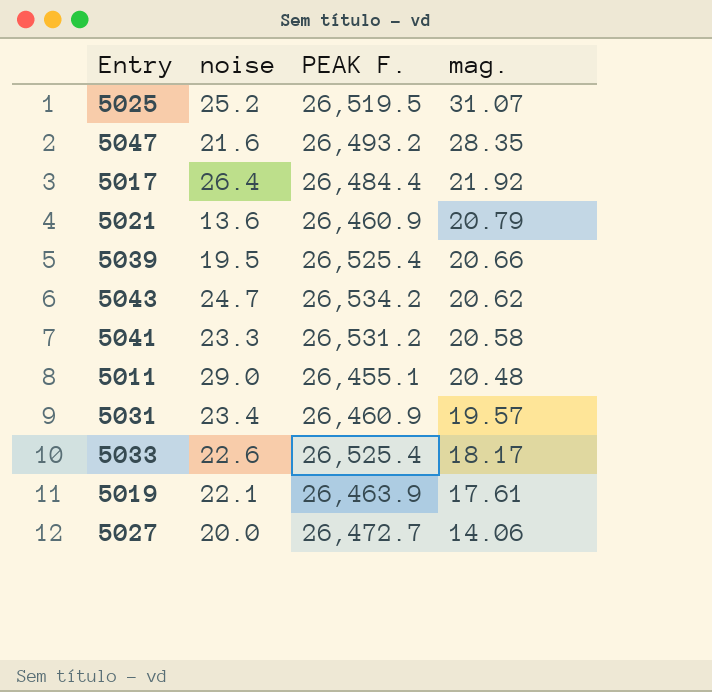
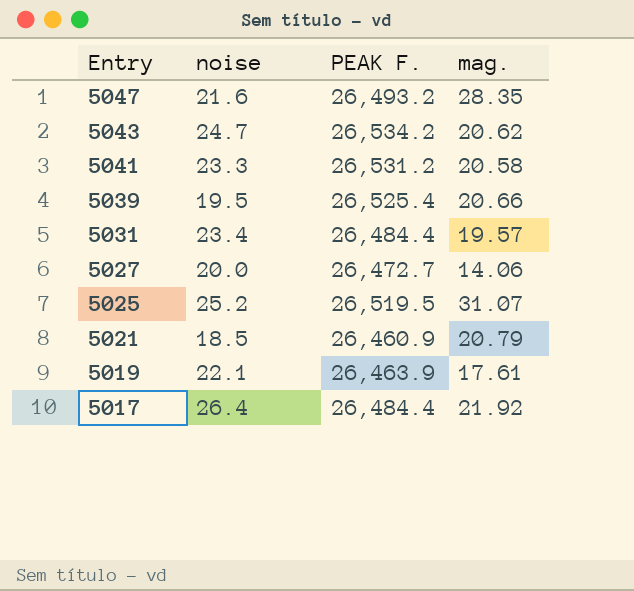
row order: mag. descending -> Entry descending
row 5011: 29.0 | 26,455.1 | 20.48 -> none
row 5033: 22.6 | 26,525.4 | 18.17 -> none
5031 | PEAK F.: 26,460.9 -> 26,484.4
5021 | noise: 13.6 -> 18.5

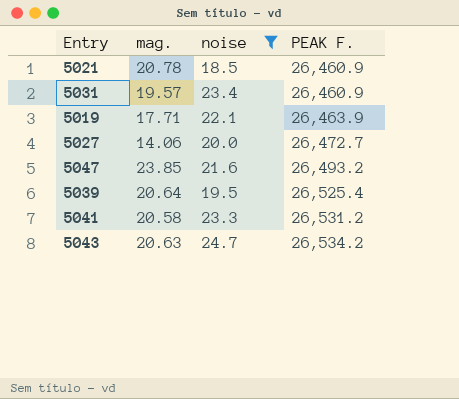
filter: none -> noise <= 24.7
row order: Entry descending -> PEAK F. ascending
column mag. | position: 4 -> 2
5021 | mag.: 20.79 -> 20.78
5031 | PEAK F.: 26,484.4 -> 26,460.9
5019 | mag.: 17.61 -> 17.71
5047 | mag.: 28.35 -> 23.85
5039 | mag.: 20.66 -> 20.64
5043 | mag.: 20.62 -> 20.63

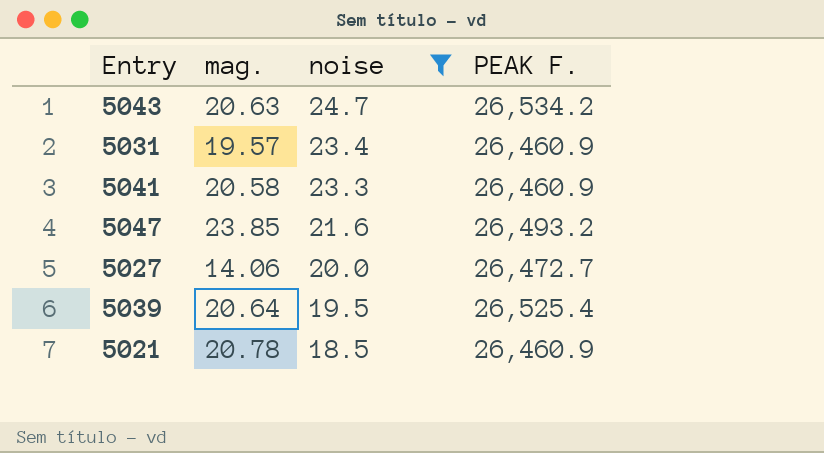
row order: PEAK F. ascending -> noise descending
row 5019: 17.71 | 22.1 | 26,463.9 -> none
5041 | PEAK F.: 26,531.2 -> 26,460.9

